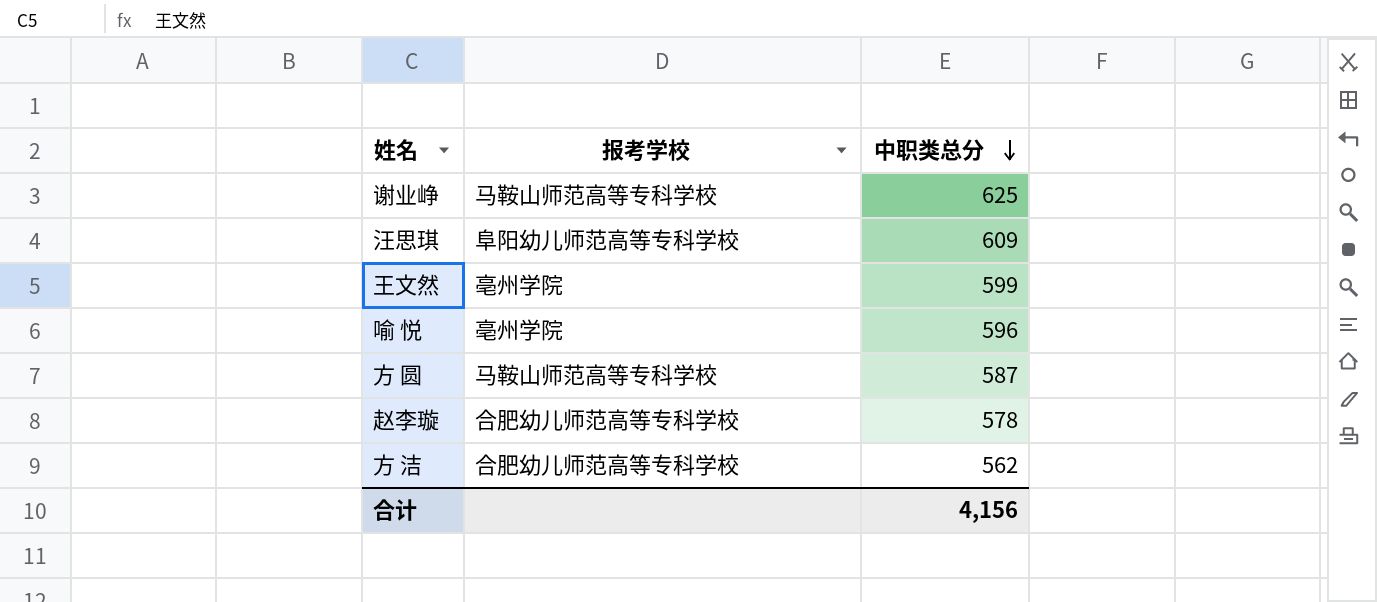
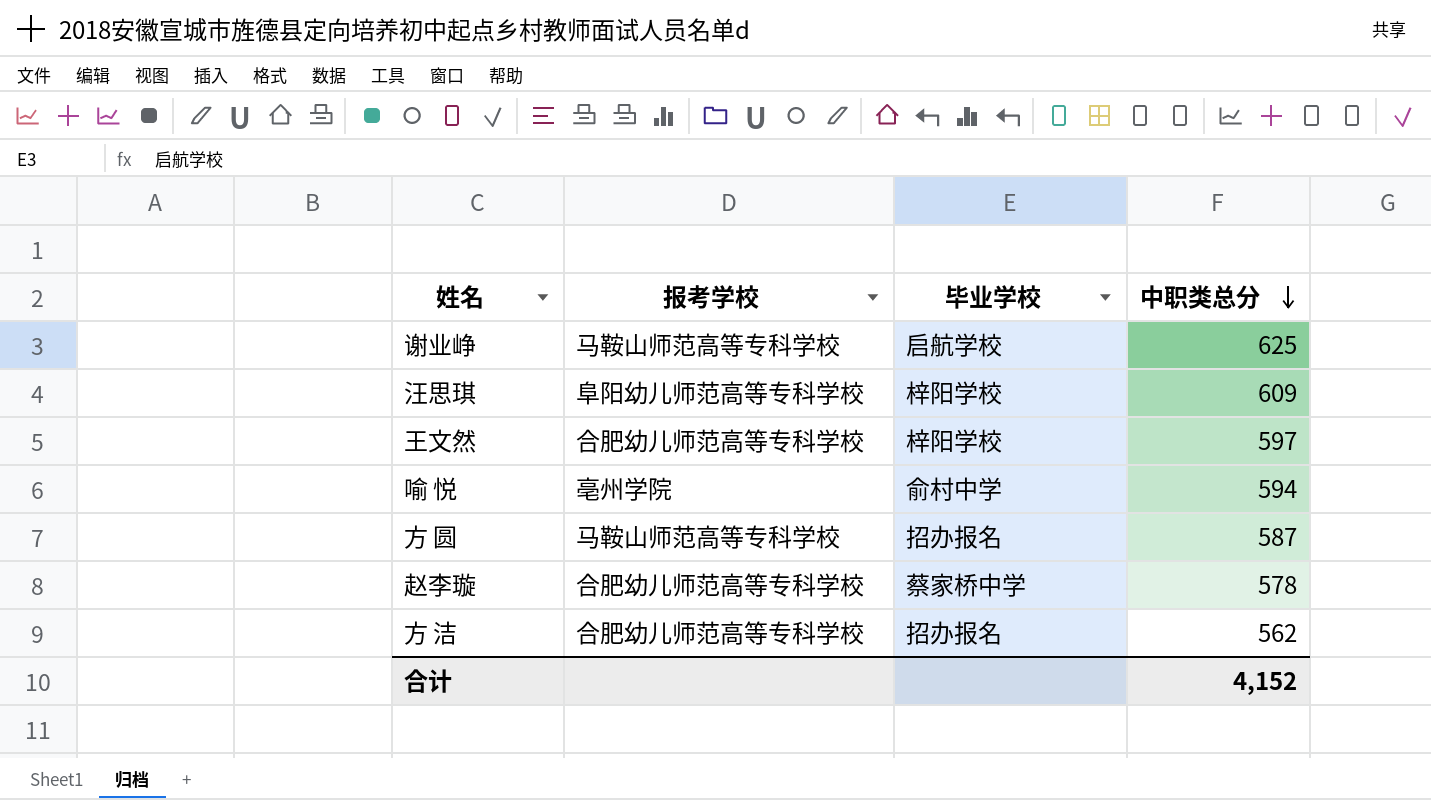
column 毕业学校 | position: none -> 3
王文然 | 报考学校: 亳州学院 -> 合肥幼儿师范高等专科学校
王文然 | 中职类总分: 599 -> 597
喻 悦 | 中职类总分: 596 -> 594
合计 | 中职类总分: 4,156 -> 4,152

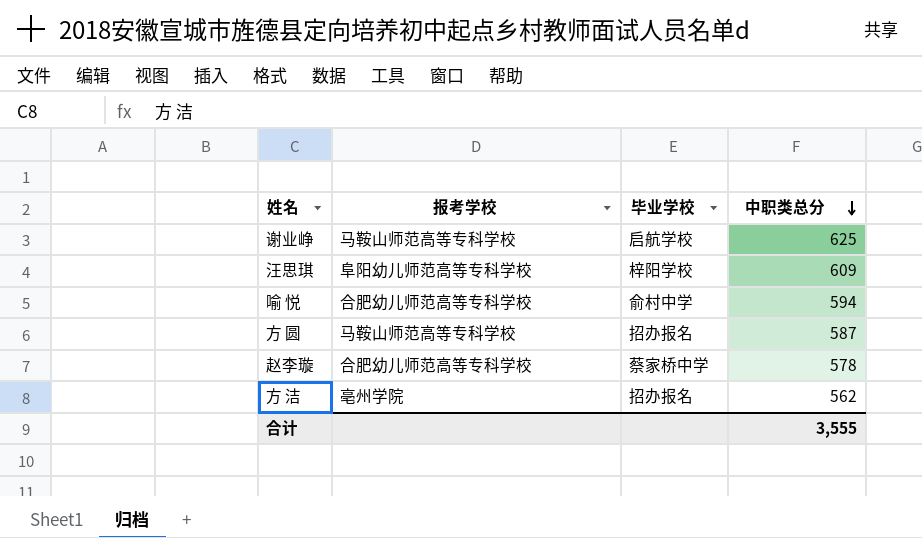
row 王文然: 合肥幼儿师范高等专科学校 | 梓阳学校 | 597 -> none
喻 悦 | 报考学校: 亳州学院 -> 合肥幼儿师范高等专科学校
方 洁 | 报考学校: 合肥幼儿师范高等专科学校 -> 亳州学院
合计 | 中职类总分: 4,152 -> 3,555

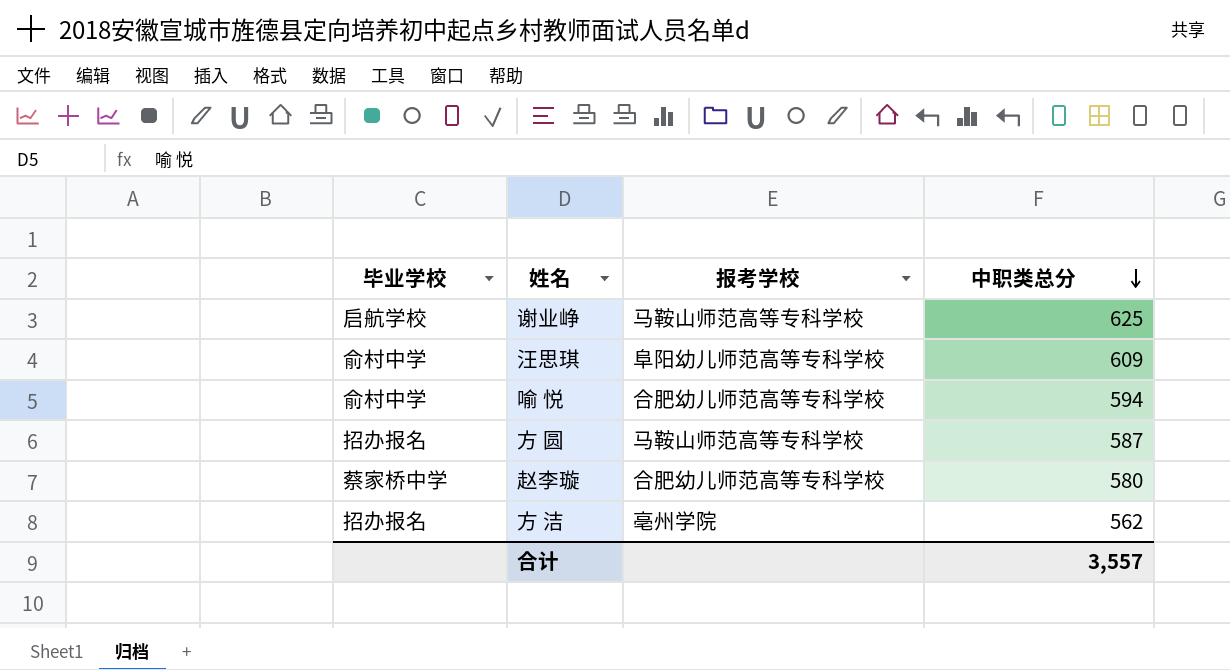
column 毕业学校 | position: 3 -> 1
汪思琪 | 毕业学校: 梓阳学校 -> 俞村中学
赵李璇 | 中职类总分: 578 -> 580
合计 | 中职类总分: 3,555 -> 3,557

